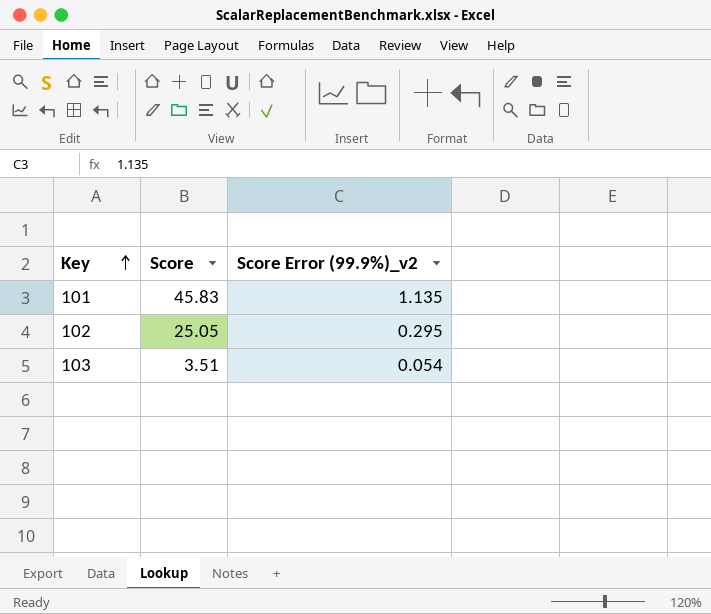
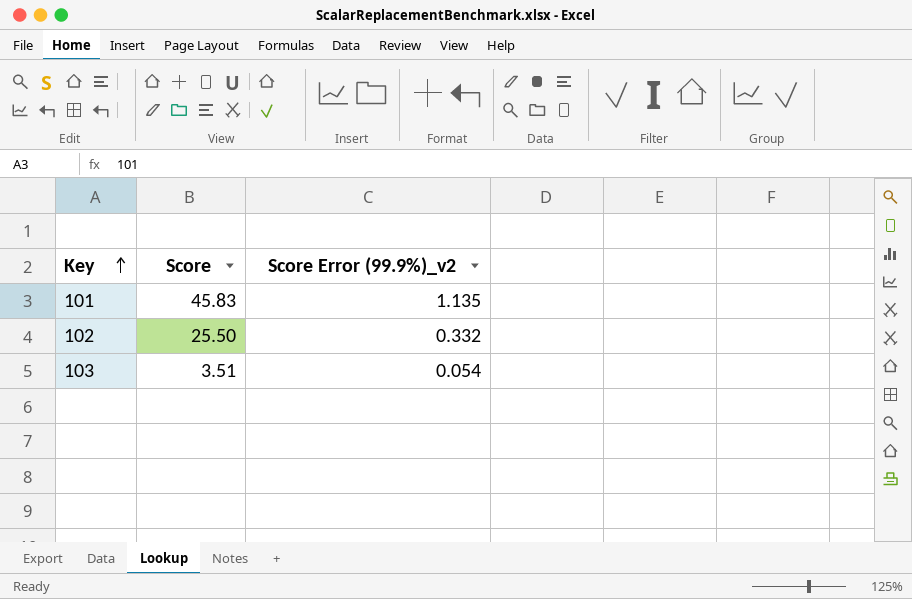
102 | Score: 25.05 -> 25.50
102 | Score Error (99.9%)_v2: 0.295 -> 0.332

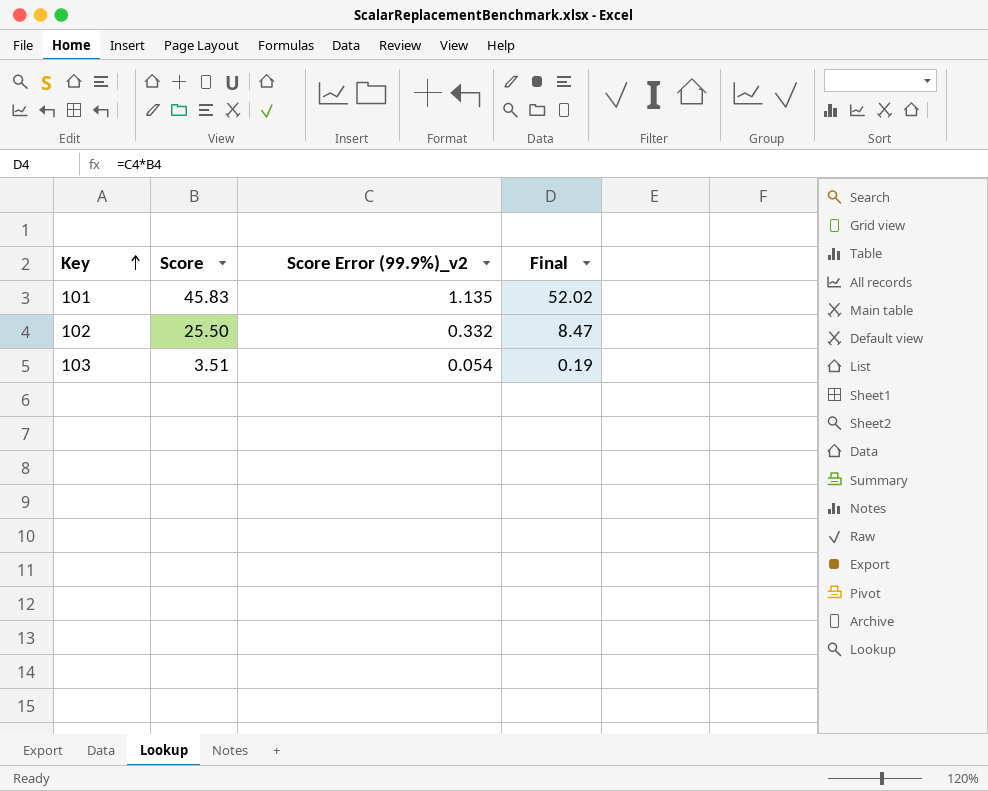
column Final | formula: none -> [Score] * [Score Error (99.9%)_v2]

